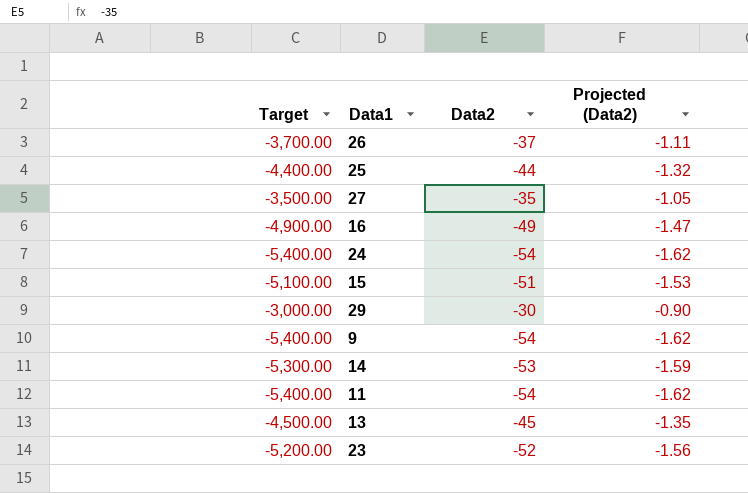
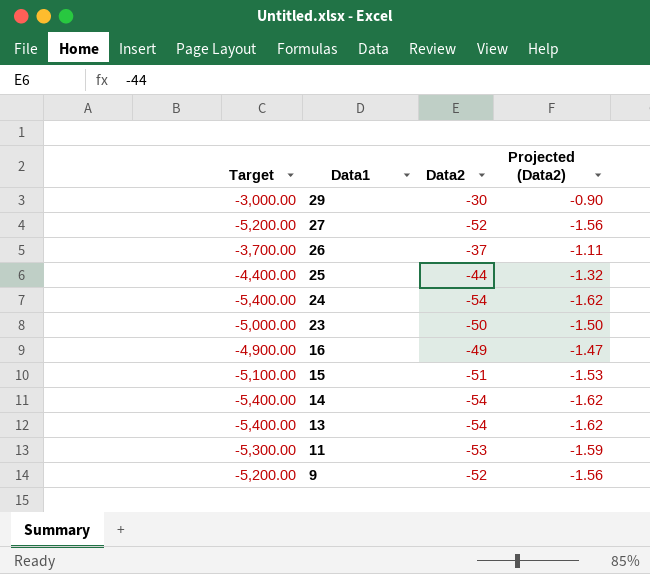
row order: none -> Data1 descending
27 | Target: -3,500.00 -> -5,200.00
27 | Data2: -35 -> -52
27 | Projected (Data2): -1.05 -> -1.56
23 | Target: -5,200.00 -> -5,000.00
23 | Data2: -52 -> -50
23 | Projected (Data2): -1.56 -> -1.50
14 | Target: -5,300.00 -> -5,400.00
14 | Data2: -53 -> -54
14 | Projected (Data2): -1.59 -> -1.62
13 | Target: -4,500.00 -> -5,400.00
13 | Data2: -45 -> -54
13 | Projected (Data2): -1.35 -> -1.62
11 | Target: -5,400.00 -> -5,300.00
11 | Data2: -54 -> -53
11 | Projected (Data2): -1.62 -> -1.59
9 | Target: -5,400.00 -> -5,200.00
9 | Data2: -54 -> -52
9 | Projected (Data2): -1.62 -> -1.56

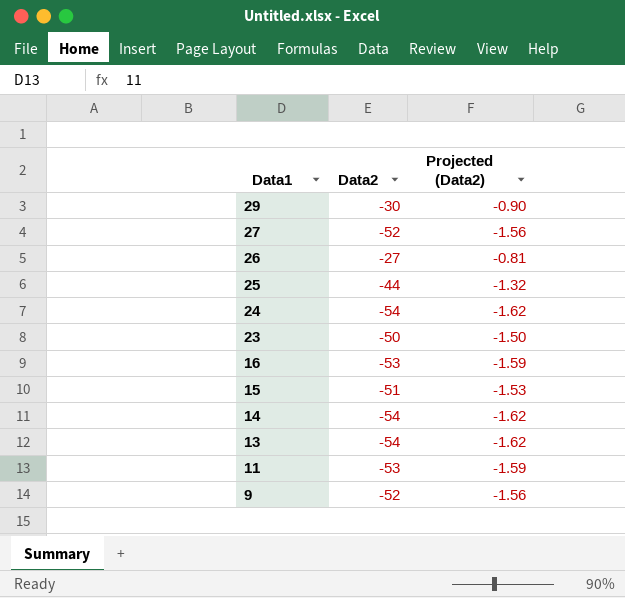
column Target | formula: [Data2] * 100 -> none
26 | Data2: -37 -> -27
26 | Projected (Data2): -1.11 -> -0.81
16 | Data2: -49 -> -53
16 | Projected (Data2): -1.47 -> -1.59

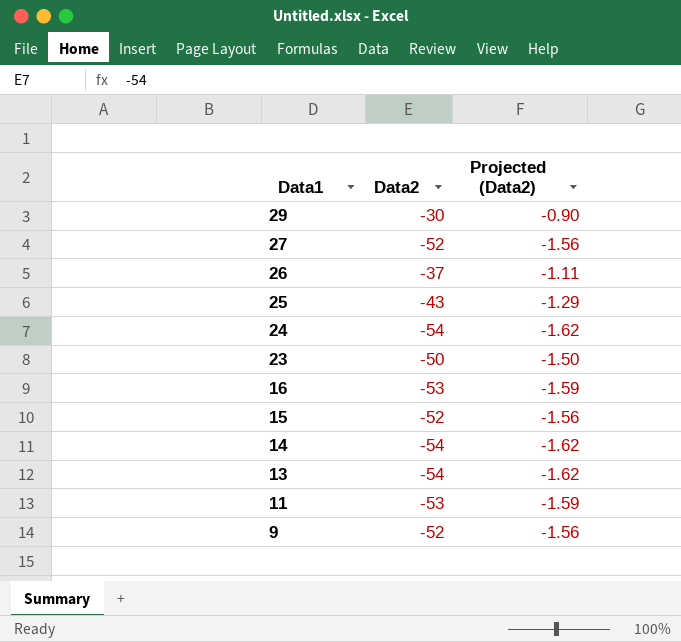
26 | Data2: -27 -> -37
26 | Projected (Data2): -0.81 -> -1.11
25 | Data2: -44 -> -43
25 | Projected (Data2): -1.32 -> -1.29
15 | Data2: -51 -> -52
15 | Projected (Data2): -1.53 -> -1.56

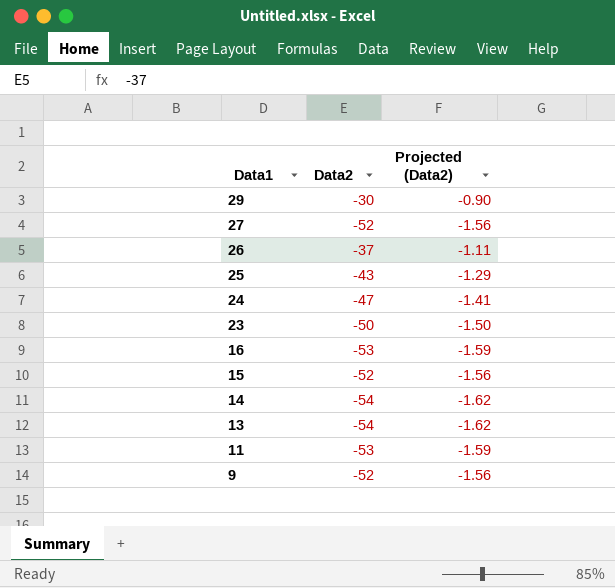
24 | Data2: -54 -> -47
24 | Projected (Data2): -1.62 -> -1.41

